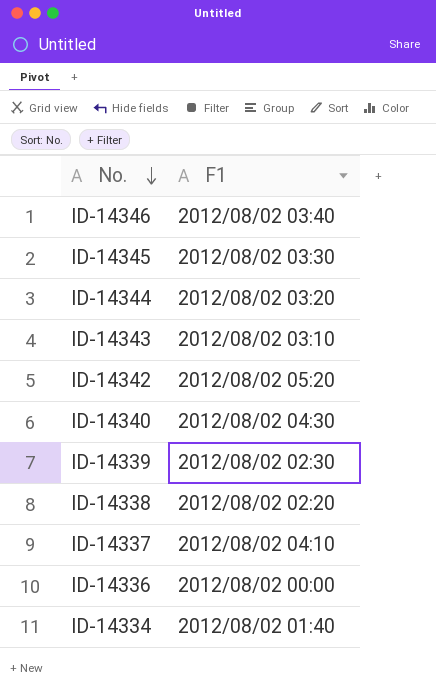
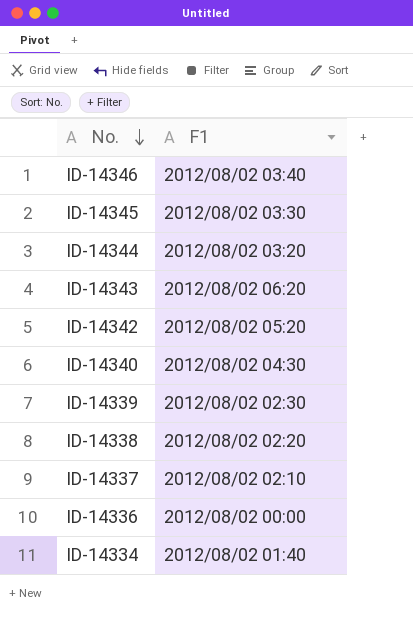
ID-14343 | F1: 2012/08/02 03:10 -> 2012/08/02 06:20
ID-14337 | F1: 2012/08/02 04:10 -> 2012/08/02 02:10

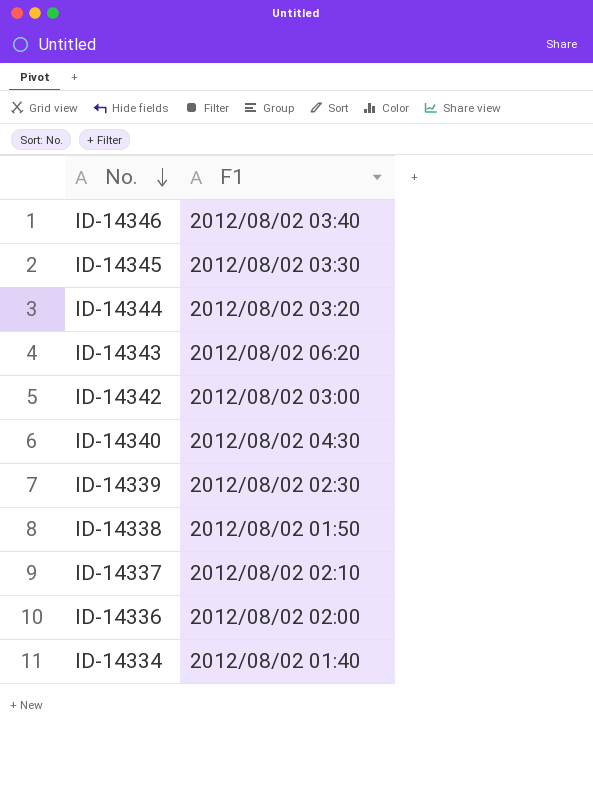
ID-14342 | F1: 2012/08/02 05:20 -> 2012/08/02 03:00
ID-14338 | F1: 2012/08/02 02:20 -> 2012/08/02 01:50
ID-14336 | F1: 2012/08/02 00:00 -> 2012/08/02 02:00

